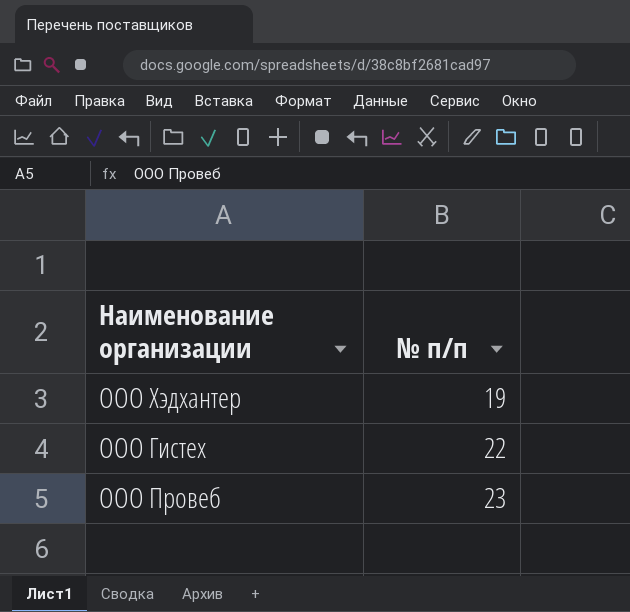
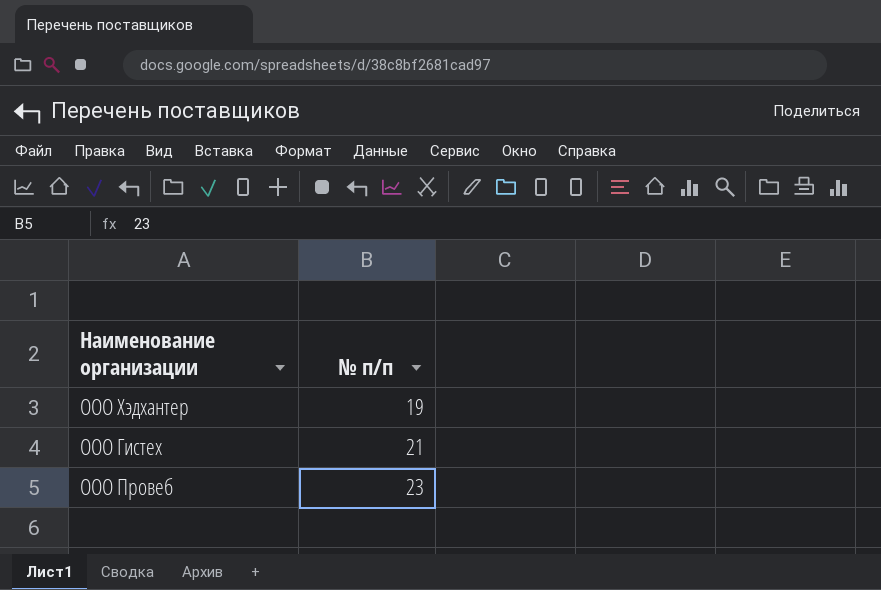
ООО Гистех | № п/п: 22 -> 21

